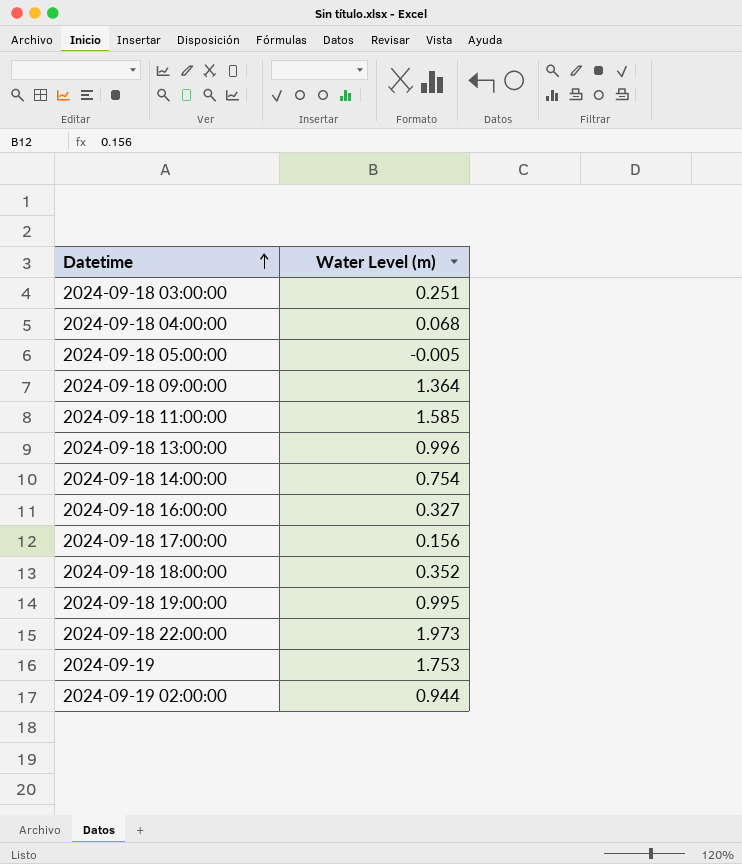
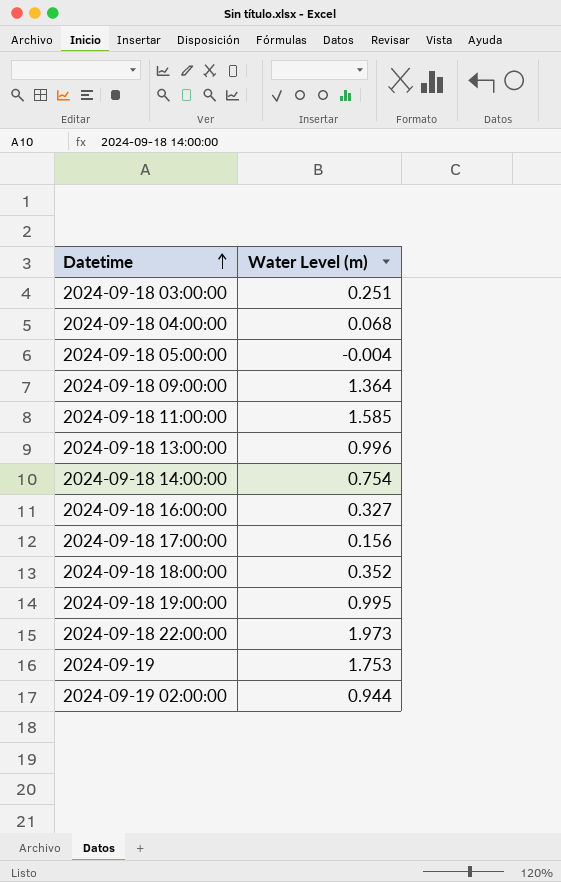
2024-09-18 05:00:00 | Water Level (m): -0.005 -> -0.004

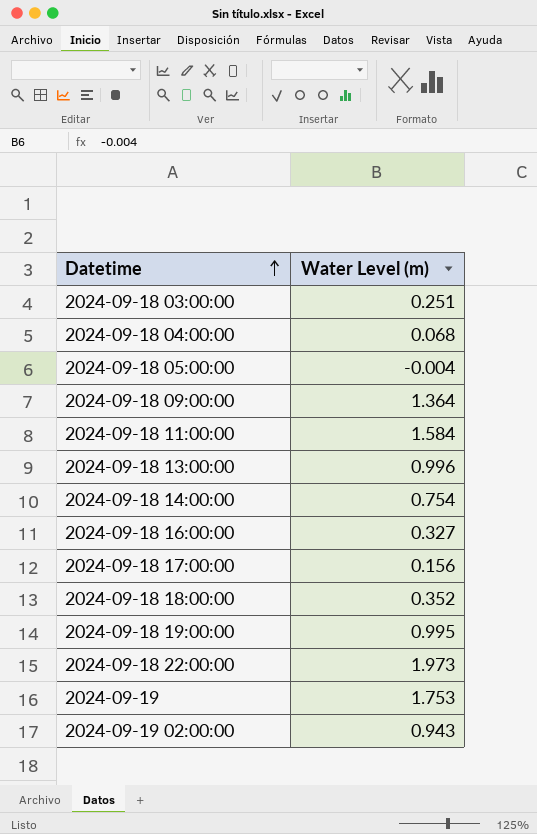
2024-09-18 11:00:00 | Water Level (m): 1.585 -> 1.584
2024-09-19 02:00:00 | Water Level (m): 0.944 -> 0.943

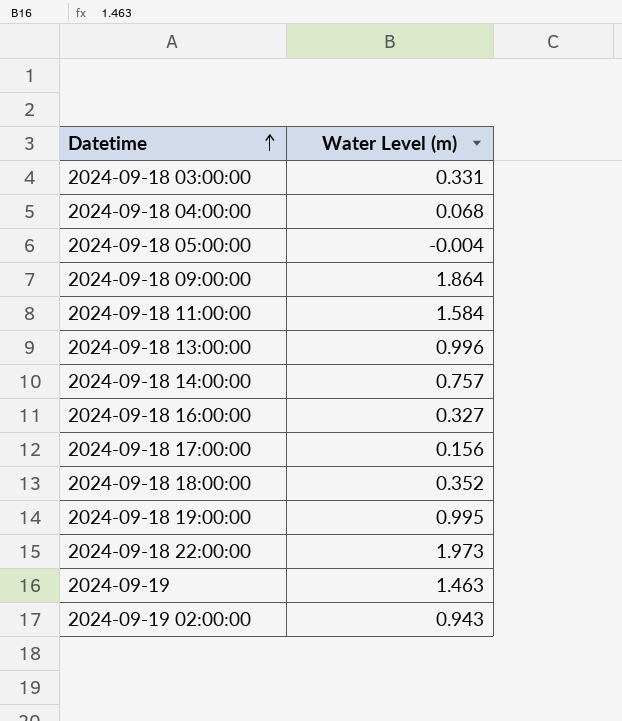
2024-09-18 03:00:00 | Water Level (m): 0.251 -> 0.331
2024-09-18 09:00:00 | Water Level (m): 1.364 -> 1.864
2024-09-18 14:00:00 | Water Level (m): 0.754 -> 0.757
2024-09-19 | Water Level (m): 1.753 -> 1.463

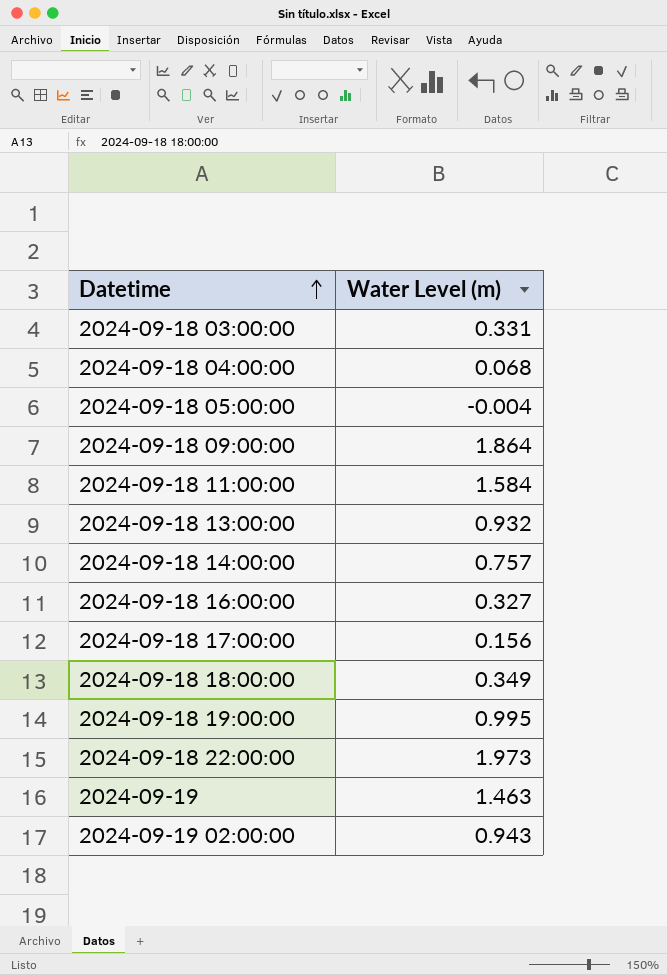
2024-09-18 13:00:00 | Water Level (m): 0.996 -> 0.932
2024-09-18 18:00:00 | Water Level (m): 0.352 -> 0.349

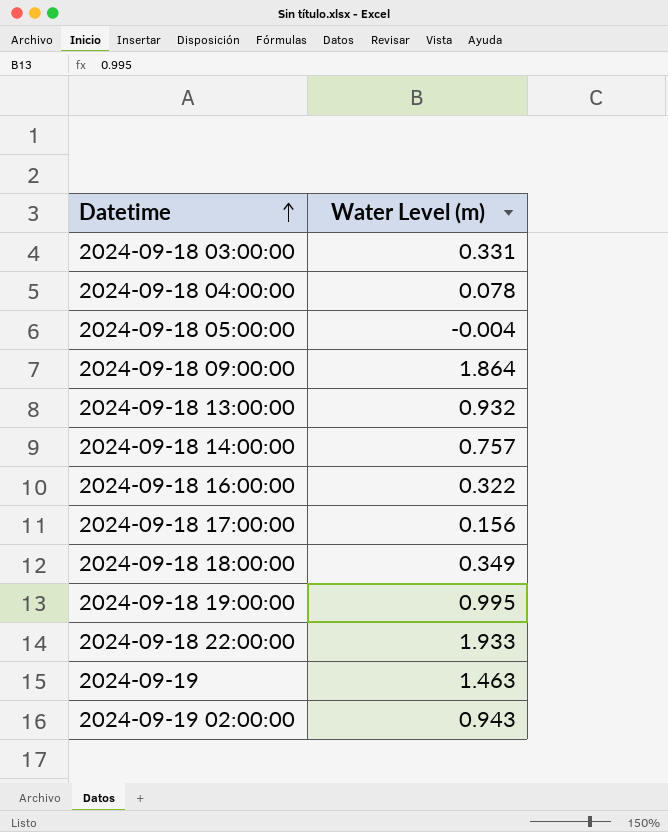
row 2024-09-18 11:00:00: 1.584 -> none
2024-09-18 04:00:00 | Water Level (m): 0.068 -> 0.078
2024-09-18 16:00:00 | Water Level (m): 0.327 -> 0.322
2024-09-18 22:00:00 | Water Level (m): 1.973 -> 1.933

